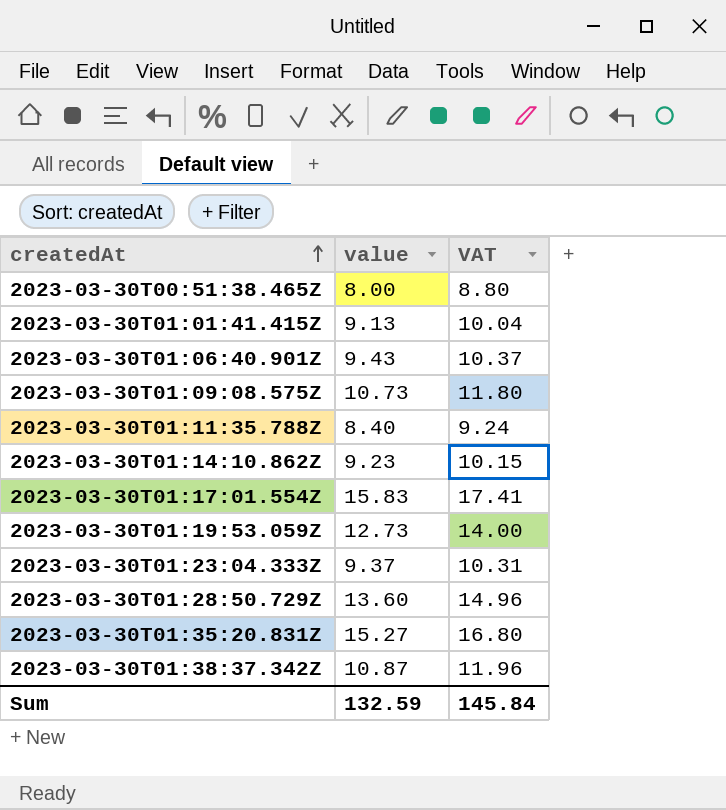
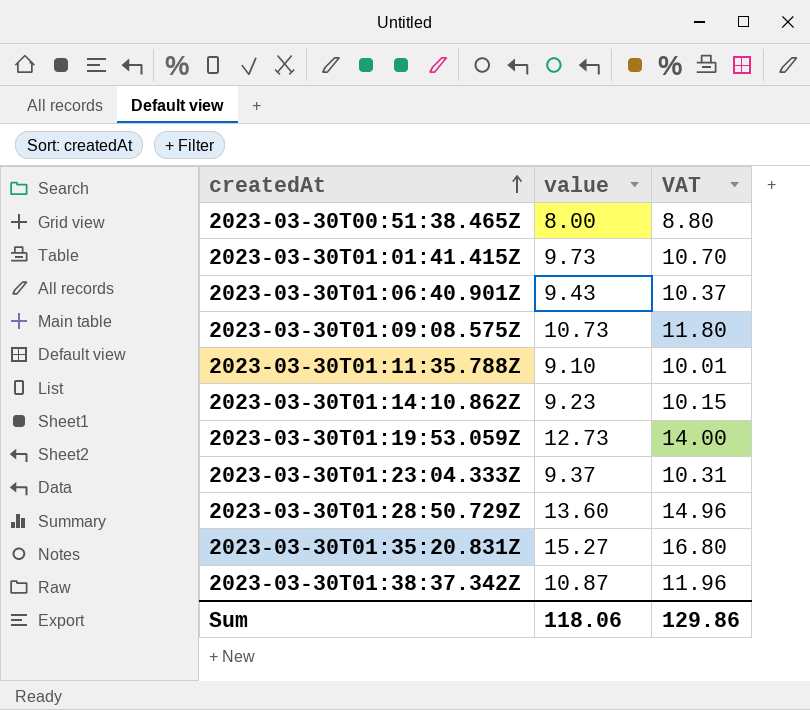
row 2023-03-30T01:17:01.554Z: 15.83 | 17.41 -> none
2023-03-30T01:01:41.415Z | value: 9.13 -> 9.73
2023-03-30T01:01:41.415Z | VAT: 10.04 -> 10.70
2023-03-30T01:11:35.788Z | value: 8.40 -> 9.10
2023-03-30T01:11:35.788Z | VAT: 9.24 -> 10.01
Sum | value: 132.59 -> 118.06
Sum | VAT: 145.84 -> 129.86

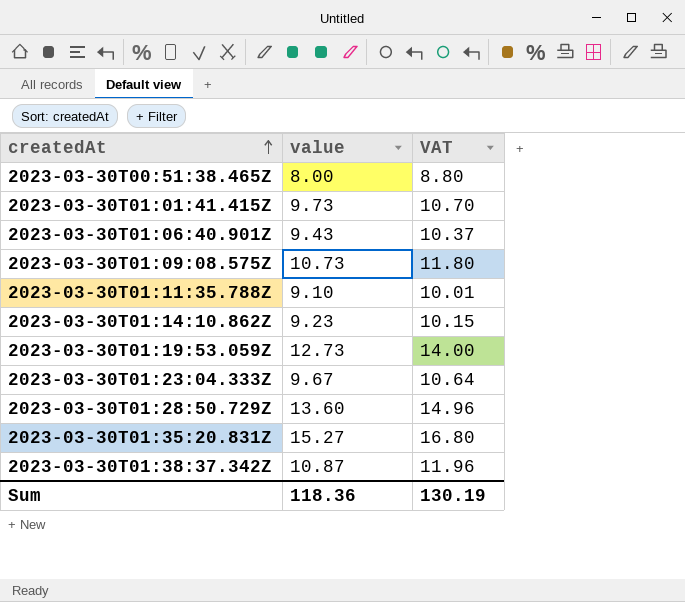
2023-03-30T01:23:04.333Z | value: 9.37 -> 9.67
2023-03-30T01:23:04.333Z | VAT: 10.31 -> 10.64
Sum | value: 118.06 -> 118.36
Sum | VAT: 129.86 -> 130.19

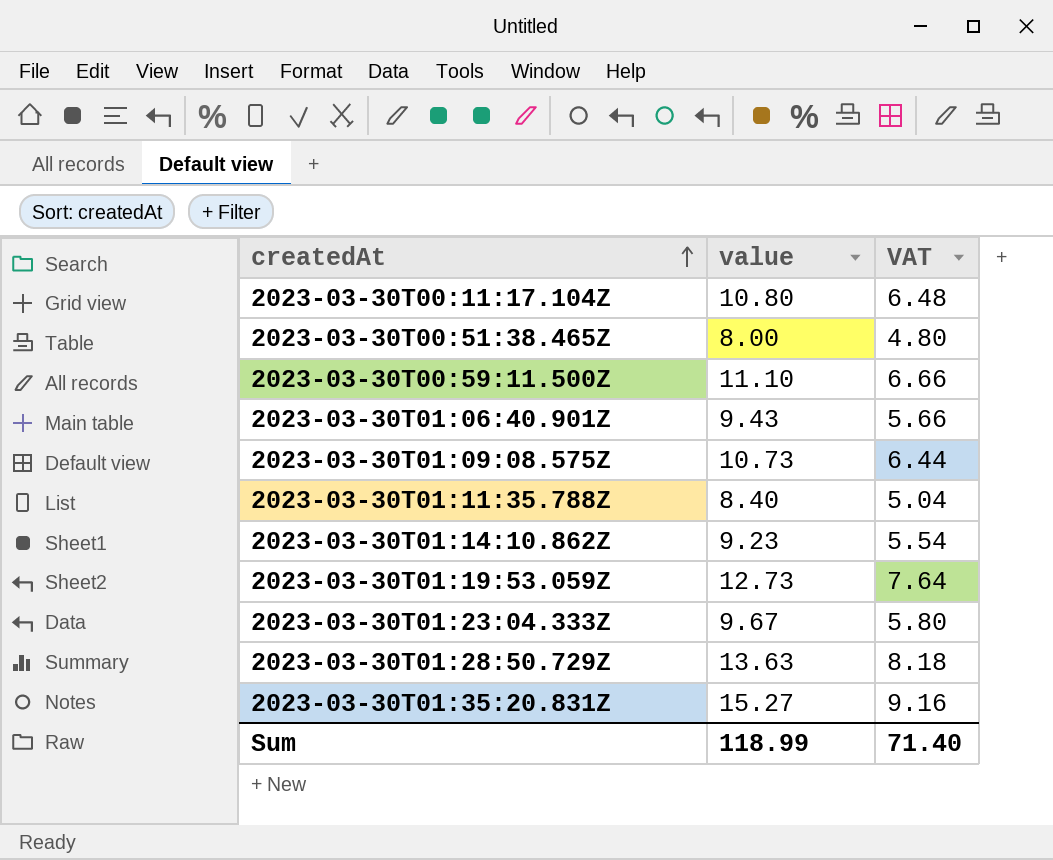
column VAT | formula: [value] * 1.1 -> [value] * 0.6
row 2023-03-30T01:01:41.415Z: 9.73 | 10.70 -> none
row 2023-03-30T01:38:37.342Z: 10.87 | 11.96 -> none
row 2023-03-30T00:11:17.104Z: none -> 10.80 | 6.48
row 2023-03-30T00:59:11.500Z: none -> 11.10 | 6.66
2023-03-30T01:11:35.788Z | value: 9.10 -> 8.40
2023-03-30T01:28:50.729Z | value: 13.60 -> 13.63
Sum | value: 118.36 -> 118.99
Sum | VAT: 130.19 -> 71.40

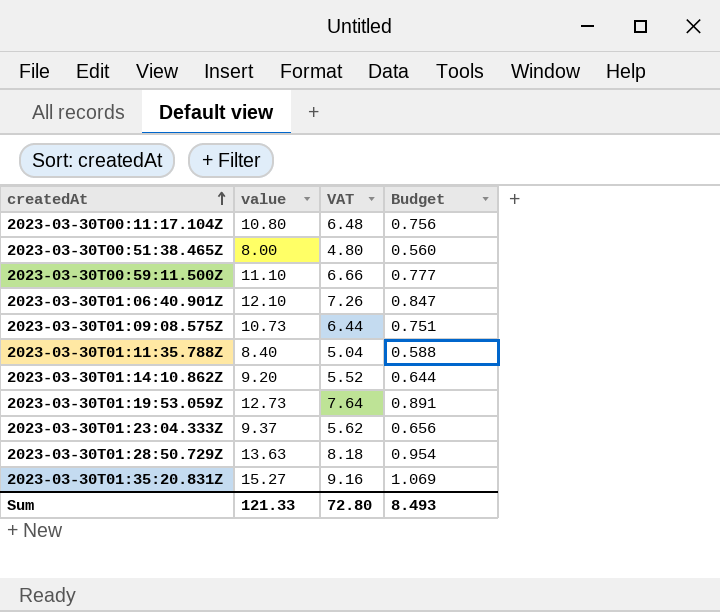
column Budget | formula: none -> [value] * 0.07
2023-03-30T01:06:40.901Z | value: 9.43 -> 12.10
2023-03-30T01:06:40.901Z | VAT: 5.66 -> 7.26
2023-03-30T01:14:10.862Z | value: 9.23 -> 9.20
2023-03-30T01:14:10.862Z | VAT: 5.54 -> 5.52
2023-03-30T01:23:04.333Z | value: 9.67 -> 9.37
2023-03-30T01:23:04.333Z | VAT: 5.80 -> 5.62
Sum | value: 118.99 -> 121.33
Sum | VAT: 71.40 -> 72.80

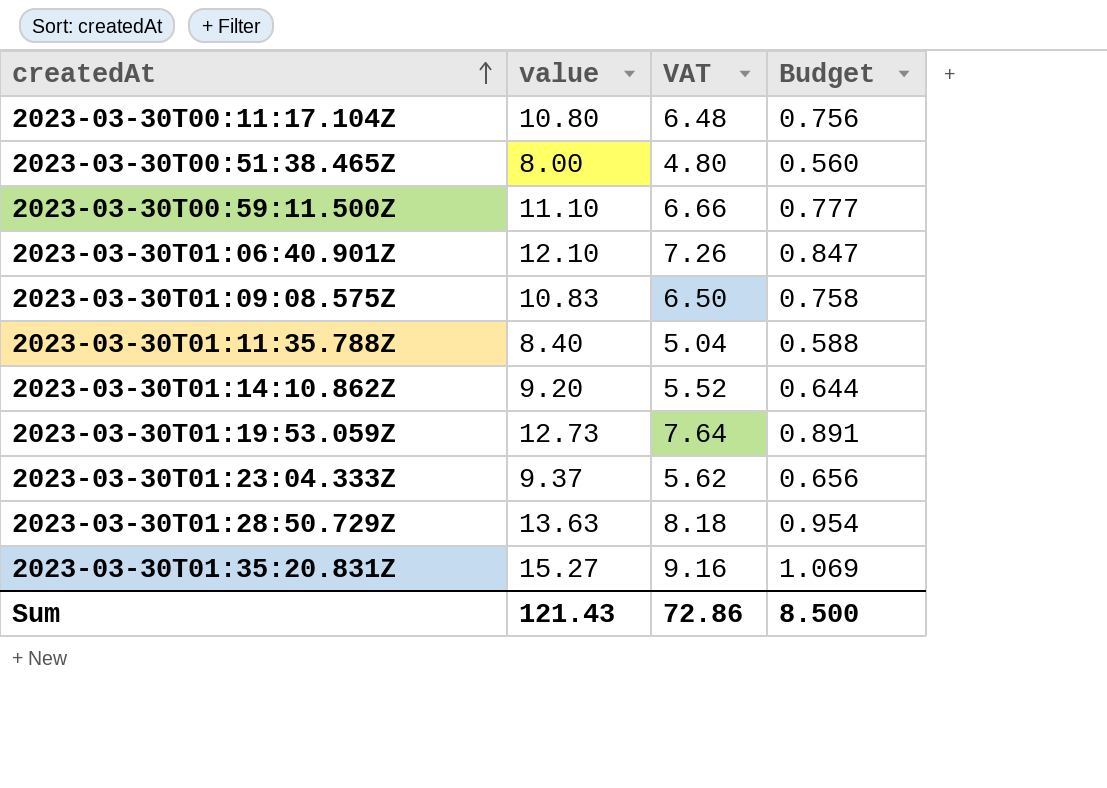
2023-03-30T01:09:08.575Z | value: 10.73 -> 10.83
2023-03-30T01:09:08.575Z | VAT: 6.44 -> 6.50
2023-03-30T01:09:08.575Z | Budget: 0.751 -> 0.758
Sum | value: 121.33 -> 121.43
Sum | VAT: 72.80 -> 72.86
Sum | Budget: 8.493 -> 8.500

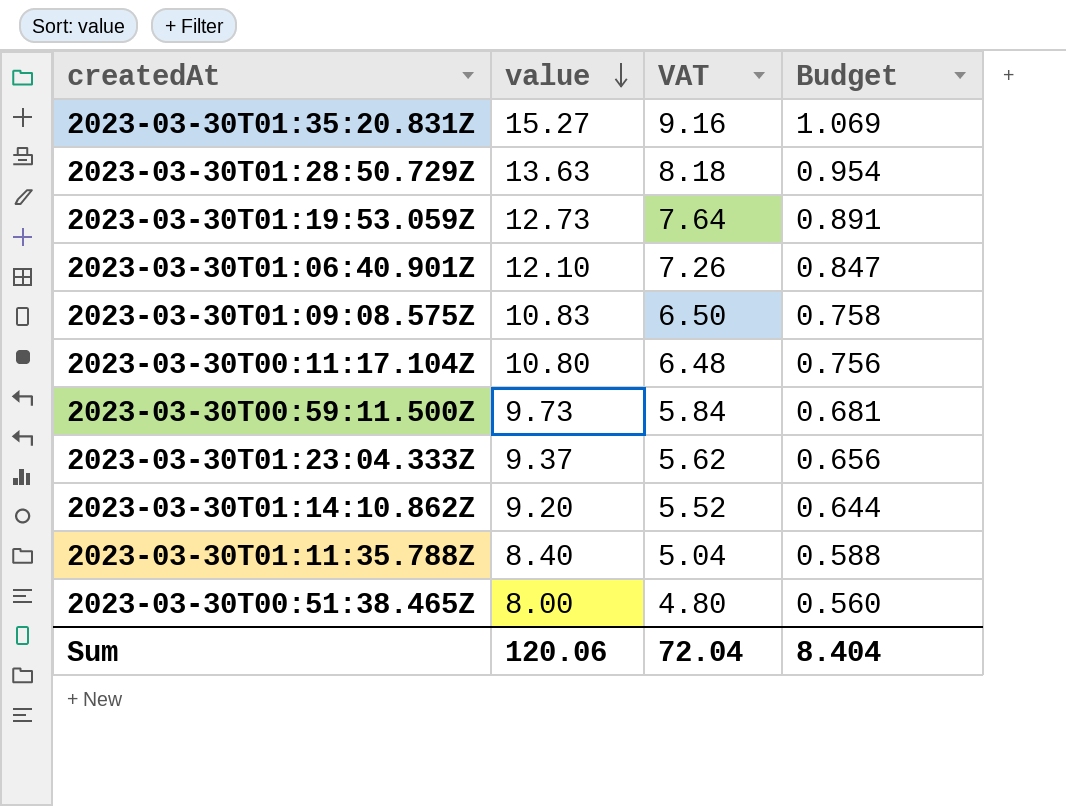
row order: createdAt ascending -> value descending
2023-03-30T00:59:11.500Z | value: 11.10 -> 9.73
2023-03-30T00:59:11.500Z | VAT: 6.66 -> 5.84
2023-03-30T00:59:11.500Z | Budget: 0.777 -> 0.681
Sum | value: 121.43 -> 120.06
Sum | VAT: 72.86 -> 72.04
Sum | Budget: 8.500 -> 8.404

